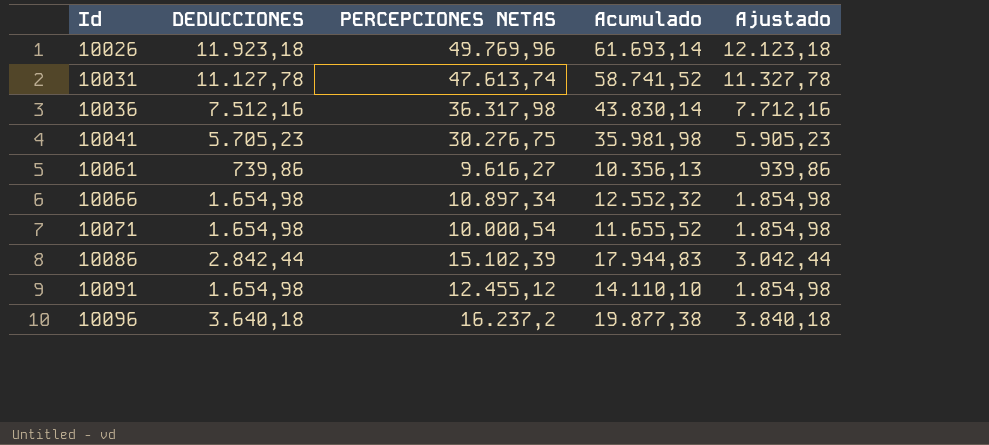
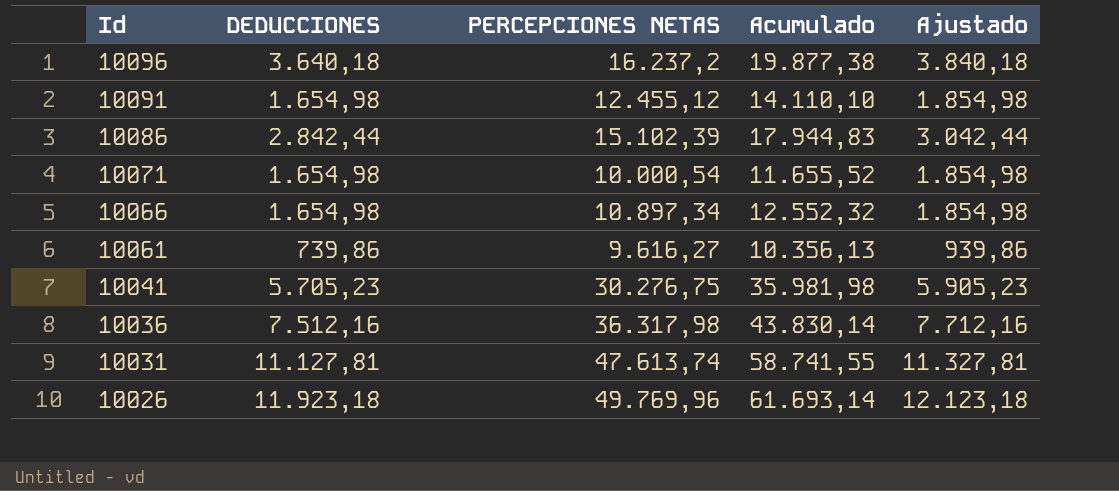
row order: Id ascending -> Id descending
10031 | DEDUCCIONES: 11.127,78 -> 11.127,81
10031 | Acumulado: 58.741,52 -> 58.741,55
10031 | Ajustado: 11.327,78 -> 11.327,81

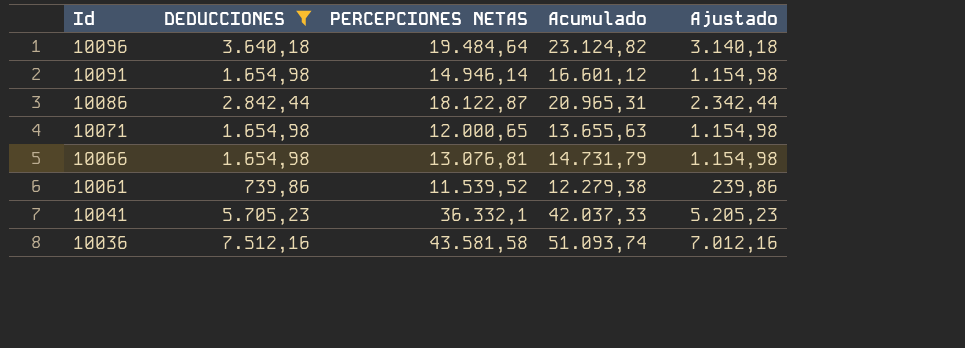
filter: none -> DEDUCCIONES <= 7.512,16
column Ajustado | formula: [DEDUCCIONES] + 200 -> [DEDUCCIONES] - 500
10096 | PERCEPCIONES NETAS: 16.237,2 -> 19.484,64
10096 | Acumulado: 19.877,38 -> 23.124,82
10091 | PERCEPCIONES NETAS: 12.455,12 -> 14.946,14
10091 | Acumulado: 14.110,10 -> 16.601,12
10086 | PERCEPCIONES NETAS: 15.102,39 -> 18.122,87
10086 | Acumulado: 17.944,83 -> 20.965,31
10071 | PERCEPCIONES NETAS: 10.000,54 -> 12.000,65
10071 | Acumulado: 11.655,52 -> 13.655,63
10066 | PERCEPCIONES NETAS: 10.897,34 -> 13.076,81
10066 | Acumulado: 12.552,32 -> 14.731,79
10061 | PERCEPCIONES NETAS: 9.616,27 -> 11.539,52
10061 | Acumulado: 10.356,13 -> 12.279,38
10041 | PERCEPCIONES NETAS: 30.276,75 -> 36.332,1
10041 | Acumulado: 35.981,98 -> 42.037,33
10036 | PERCEPCIONES NETAS: 36.317,98 -> 43.581,58
10036 | Acumulado: 43.830,14 -> 51.093,74

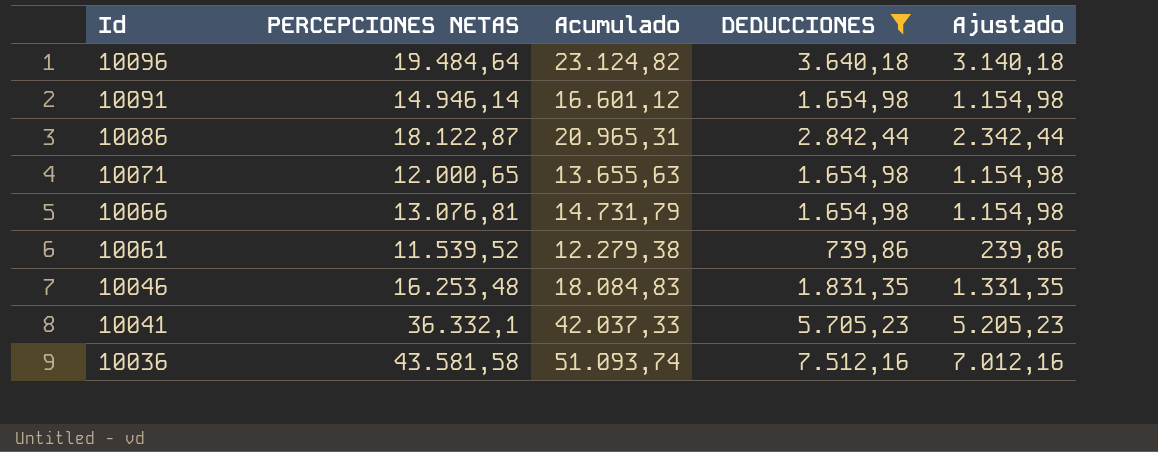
column DEDUCCIONES | position: 2 -> 4
row 10046: none -> 16.253,48 | 18.084,83 | 1.831,35 | 1.331,35

